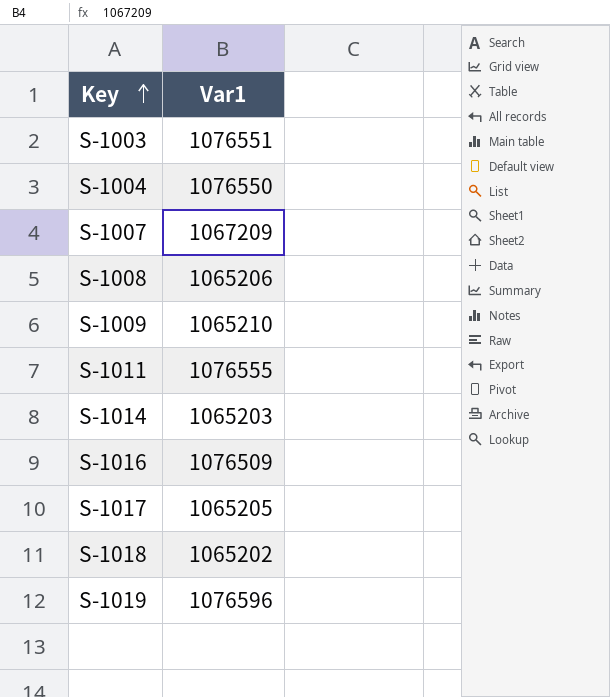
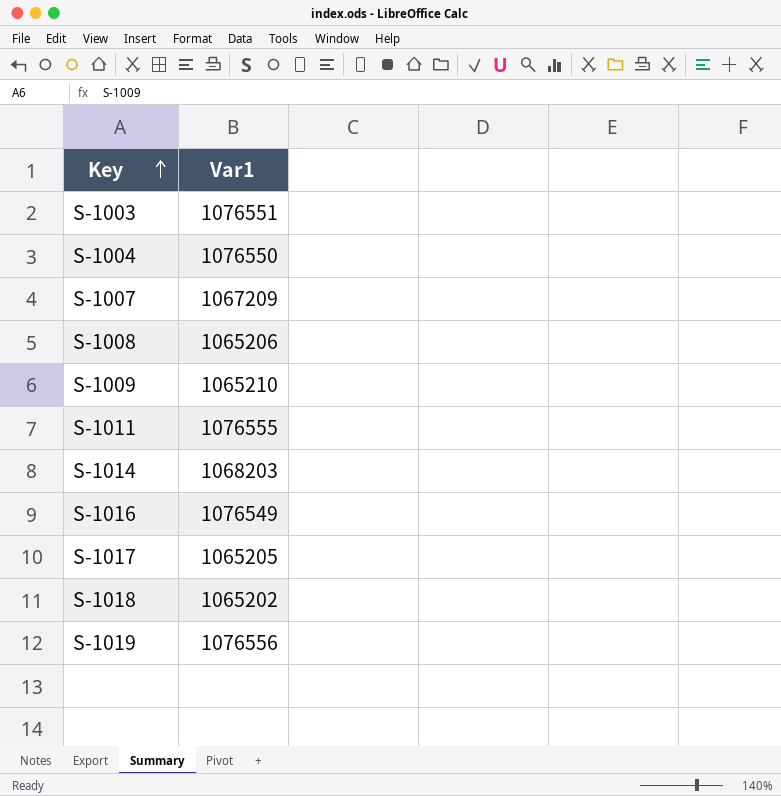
S-1014 | Var1: 1065203 -> 1068203
S-1016 | Var1: 1076509 -> 1076549
S-1019 | Var1: 1076596 -> 1076556

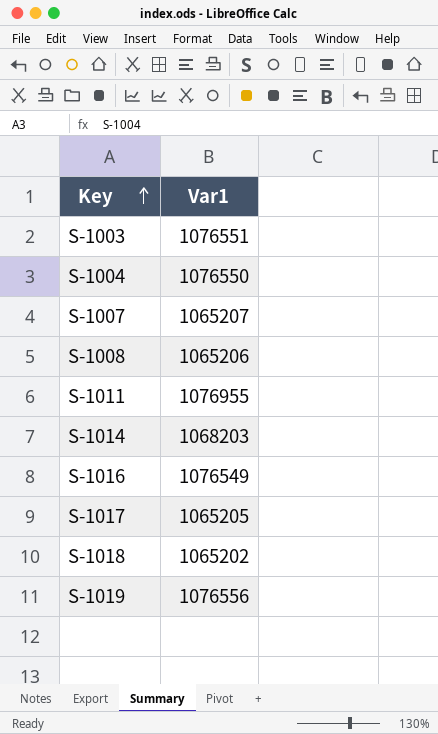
row S-1009: 1065210 -> none
S-1007 | Var1: 1067209 -> 1065207
S-1011 | Var1: 1076555 -> 1076955

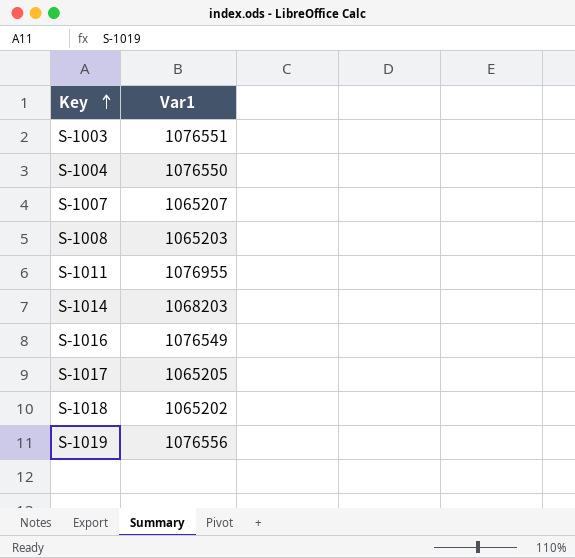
S-1008 | Var1: 1065206 -> 1065203

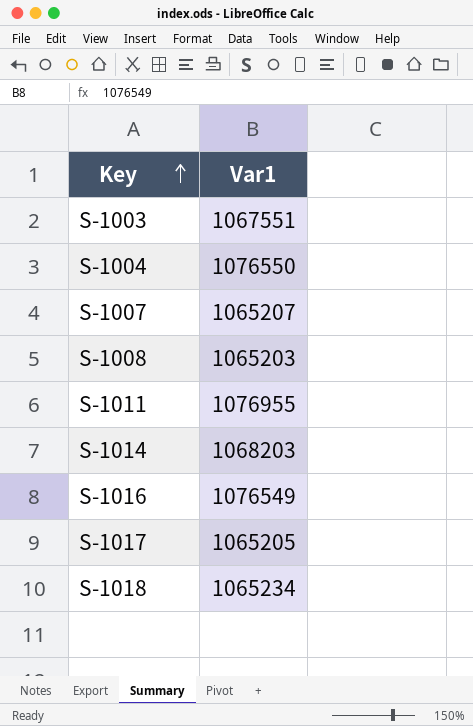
row S-1019: 1076556 -> none
S-1003 | Var1: 1076551 -> 1067551
S-1018 | Var1: 1065202 -> 1065234

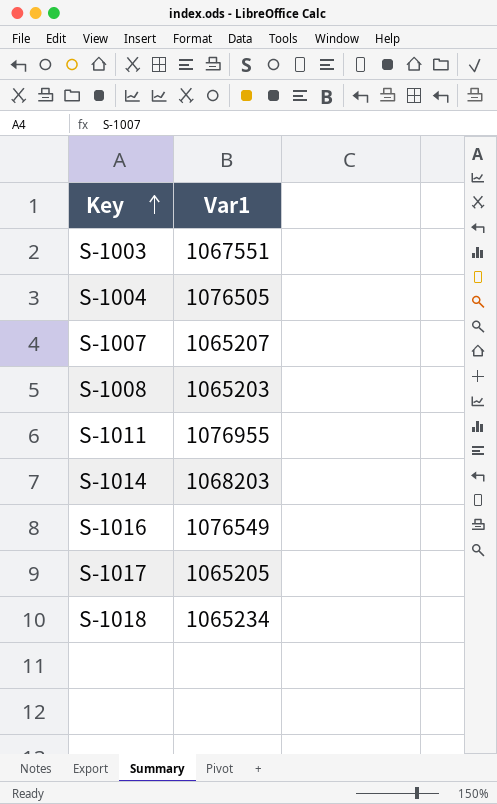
S-1004 | Var1: 1076550 -> 1076505

